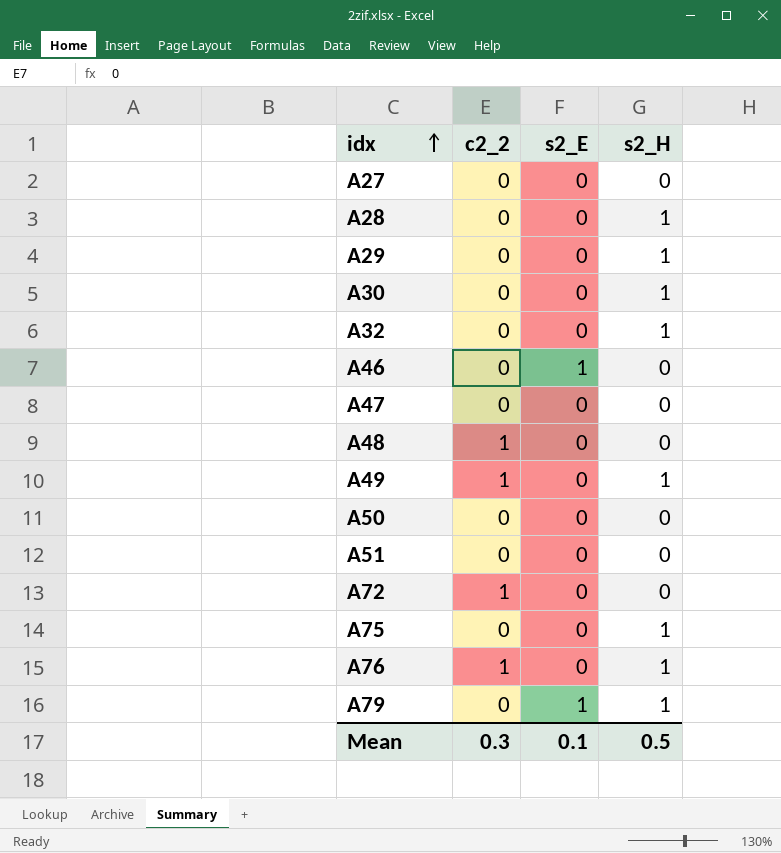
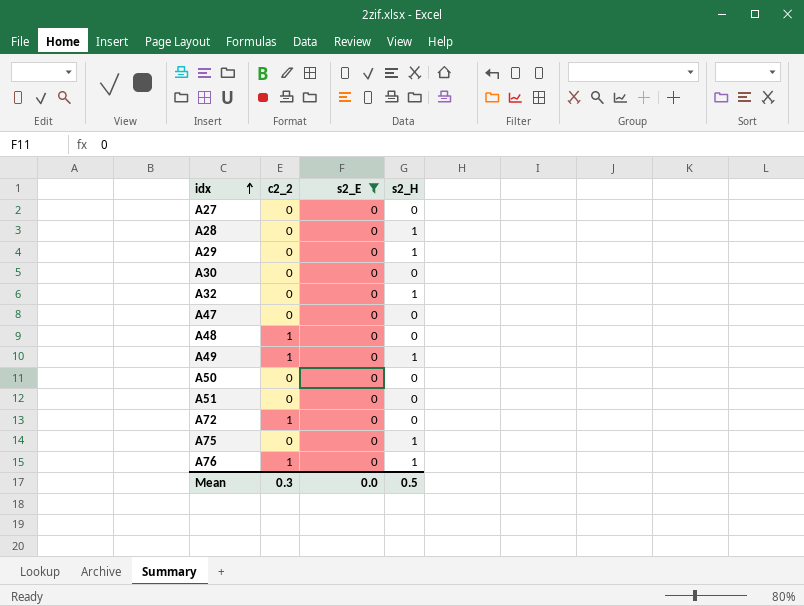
filter: none -> s2_E = 0
A30 | s2_H: 1 -> 0
Mean | s2_E: 0.1 -> 0.0

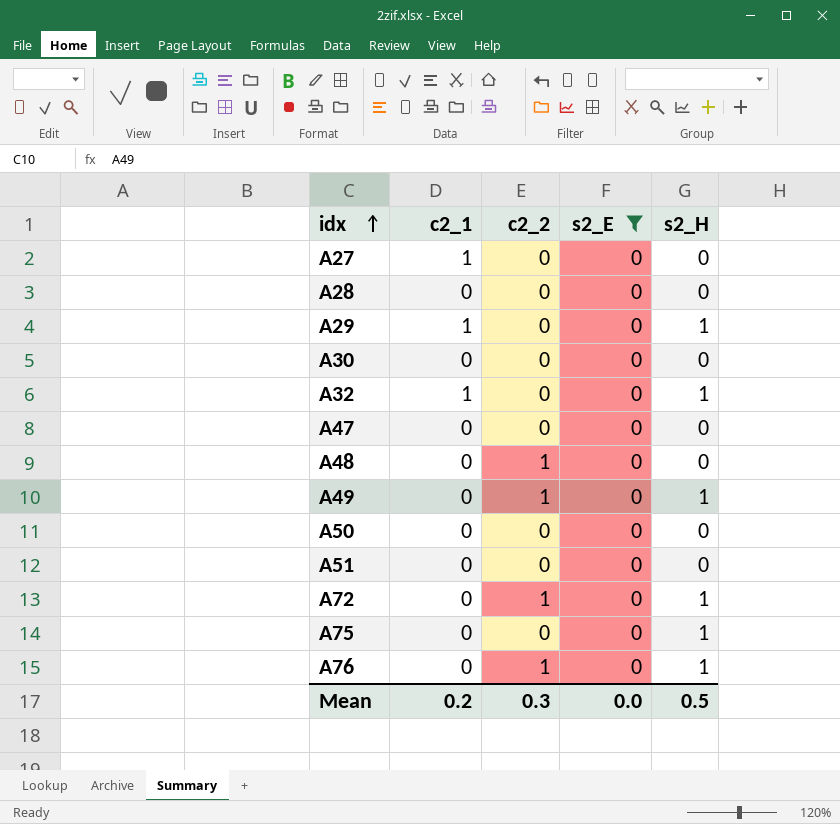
column c2_1 | position: none -> 2
A28 | s2_H: 1 -> 0
A72 | s2_H: 0 -> 1

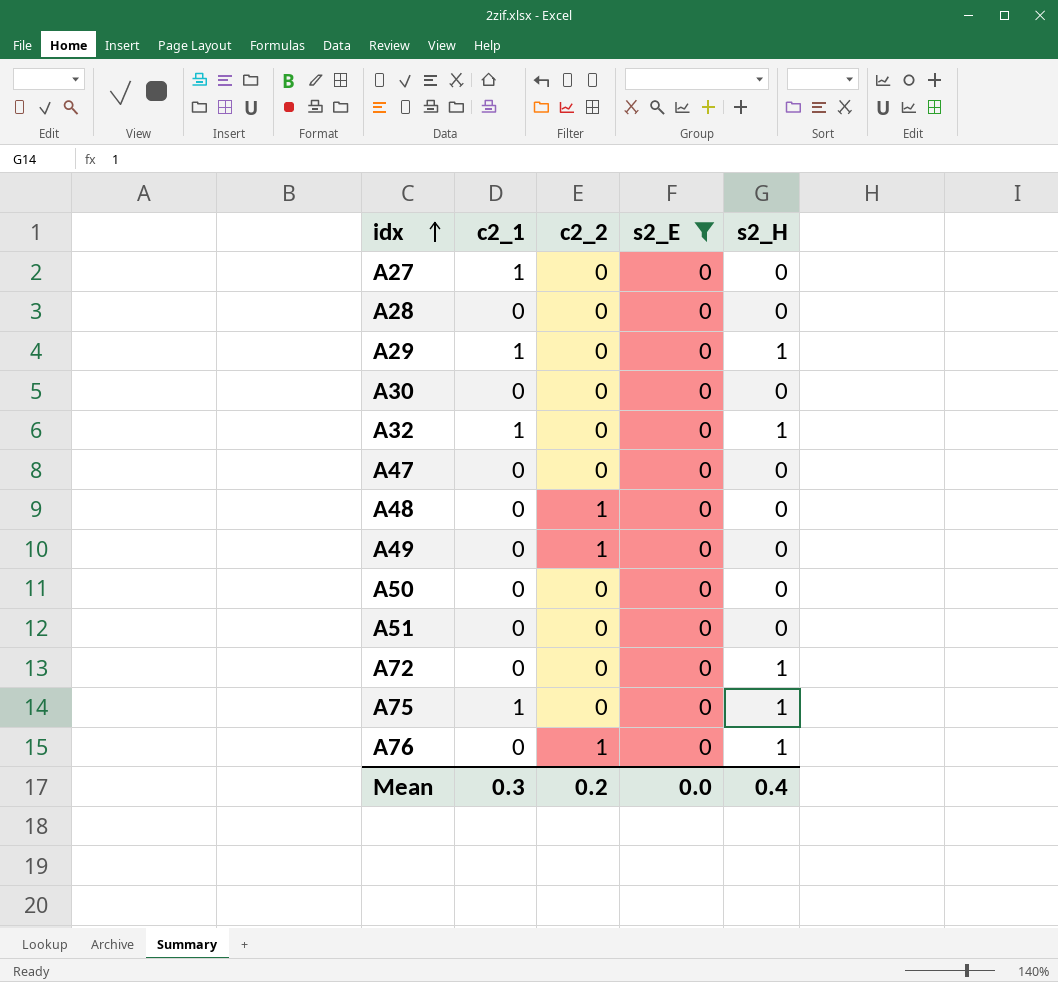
A49 | s2_H: 1 -> 0
A72 | c2_2: 1 -> 0
A75 | c2_1: 0 -> 1
Mean | c2_1: 0.2 -> 0.3
Mean | c2_2: 0.3 -> 0.2
Mean | s2_H: 0.5 -> 0.4

